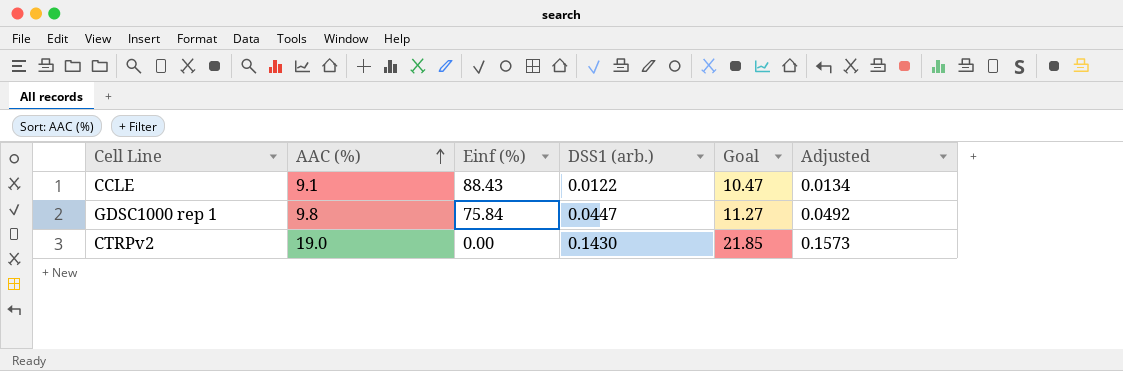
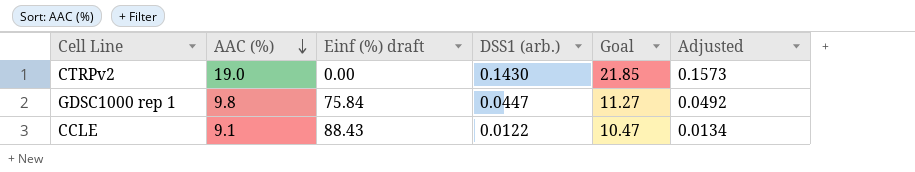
row order: AAC (%) ascending -> AAC (%) descending
column name: Einf (%) -> Einf (%) draft

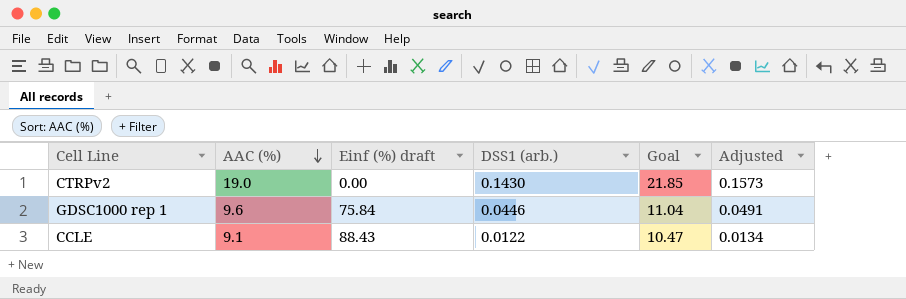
GDSC1000 rep 1 | AAC (%): 9.8 -> 9.6
GDSC1000 rep 1 | DSS1 (arb.): 0.0447 -> 0.0446
GDSC1000 rep 1 | Goal: 11.27 -> 11.04
GDSC1000 rep 1 | Adjusted: 0.0492 -> 0.0491

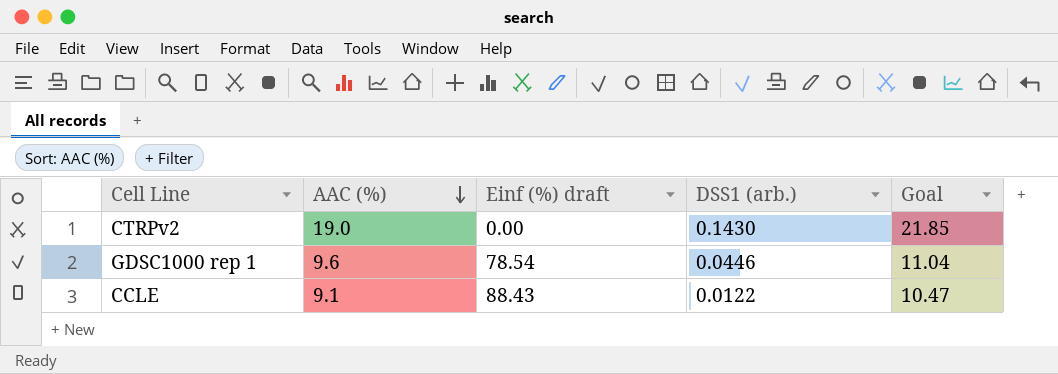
column Adjusted | formula: [DSS1 (arb.)] * 1.1 -> none
GDSC1000 rep 1 | Einf (%) draft: 75.84 -> 78.54

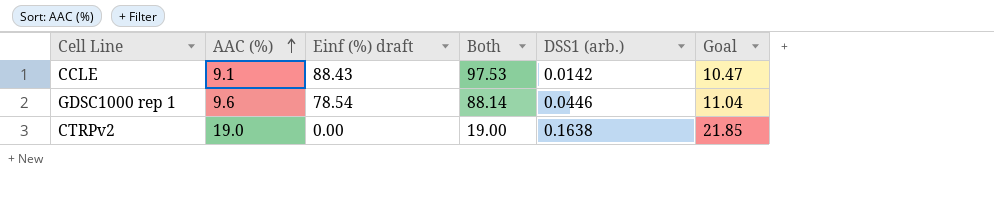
row order: AAC (%) descending -> AAC (%) ascending
column Both | formula: none -> [AAC (%)] + [Einf (%) draft]
CCLE | DSS1 (arb.): 0.0122 -> 0.0142
CTRPv2 | DSS1 (arb.): 0.1430 -> 0.1638

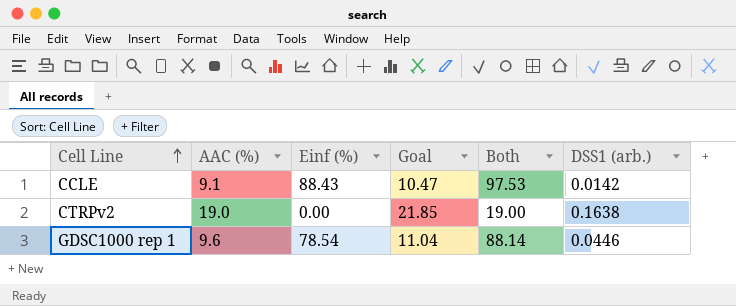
row order: AAC (%) ascending -> Cell Line ascending
column name: Einf (%) draft -> Einf (%)
column Goal | position: 6 -> 4

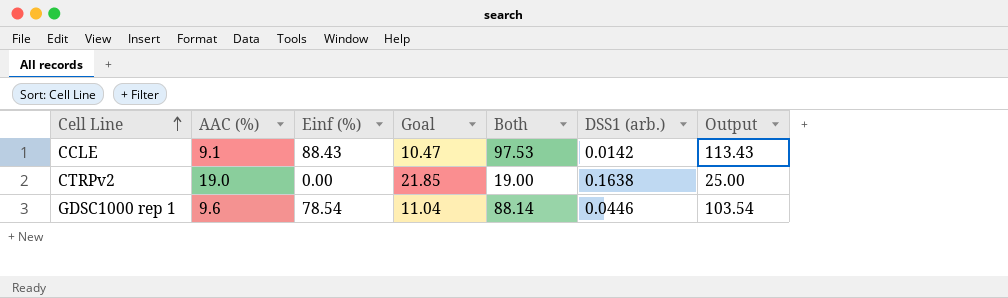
column Output | formula: none -> [Einf (%)] + 25

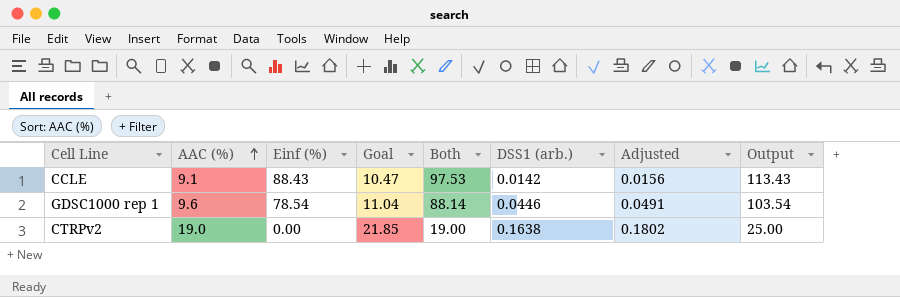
row order: Cell Line ascending -> AAC (%) ascending
column Adjusted | formula: none -> [DSS1 (arb.)] * 1.1

